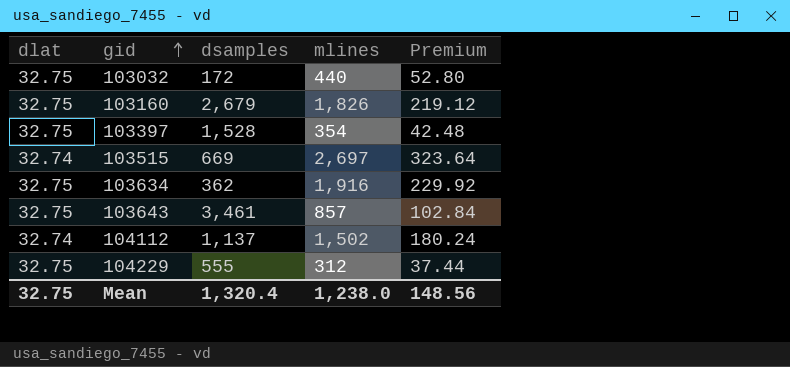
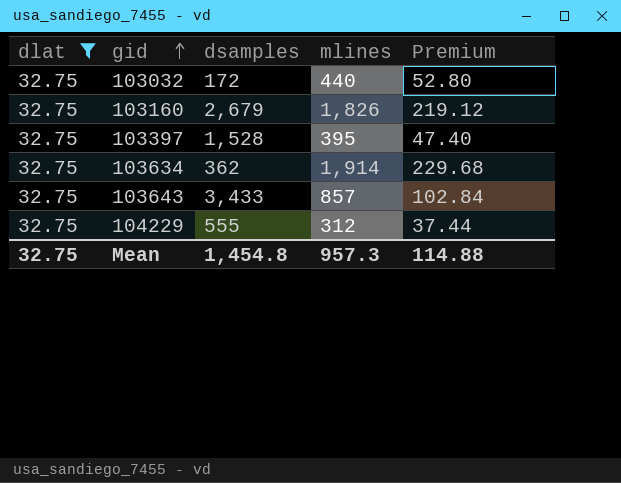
filter: none -> dlat = 32.75
103397 | mlines: 354 -> 395
103397 | Premium: 42.48 -> 47.40
103634 | mlines: 1,916 -> 1,914
103634 | Premium: 229.92 -> 229.68
103643 | dsamples: 3,461 -> 3,433
Mean | dsamples: 1,320.4 -> 1,454.8
Mean | mlines: 1,238.0 -> 957.3
Mean | Premium: 148.56 -> 114.88

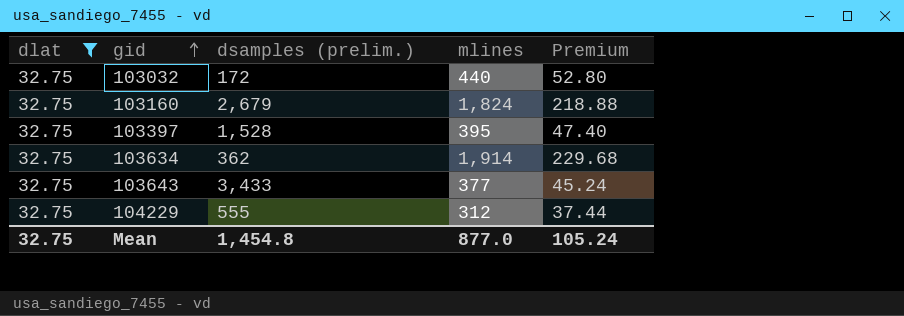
column name: dsamples -> dsamples (prelim.)
103160 | mlines: 1,826 -> 1,824
103160 | Premium: 219.12 -> 218.88
103643 | mlines: 857 -> 377
103643 | Premium: 102.84 -> 45.24
Mean | mlines: 957.3 -> 877.0
Mean | Premium: 114.88 -> 105.24

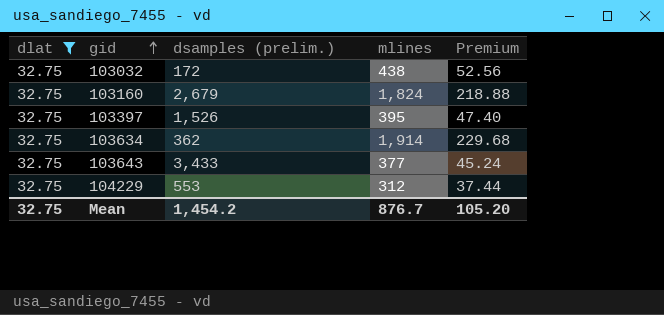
103032 | mlines: 440 -> 438
103032 | Premium: 52.80 -> 52.56
103397 | dsamples (prelim.): 1,528 -> 1,526
104229 | dsamples (prelim.): 555 -> 553
Mean | dsamples (prelim.): 1,454.8 -> 1,454.2
Mean | mlines: 877.0 -> 876.7
Mean | Premium: 105.24 -> 105.20

